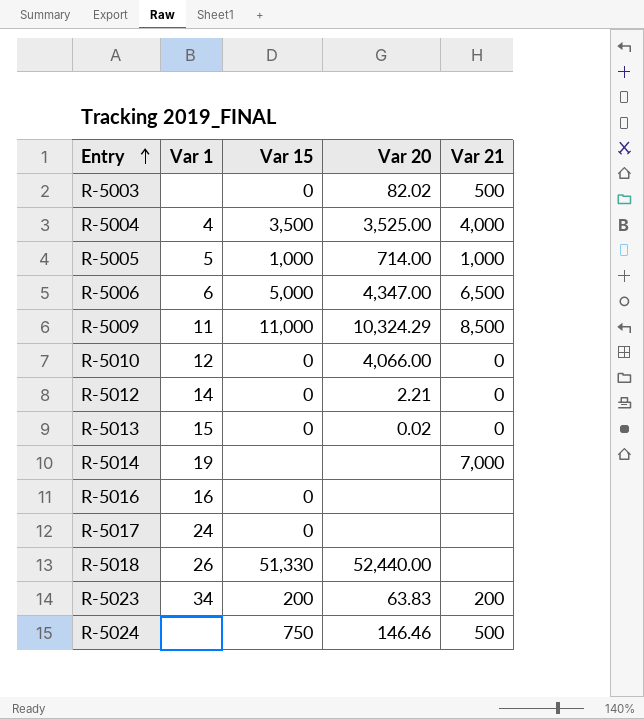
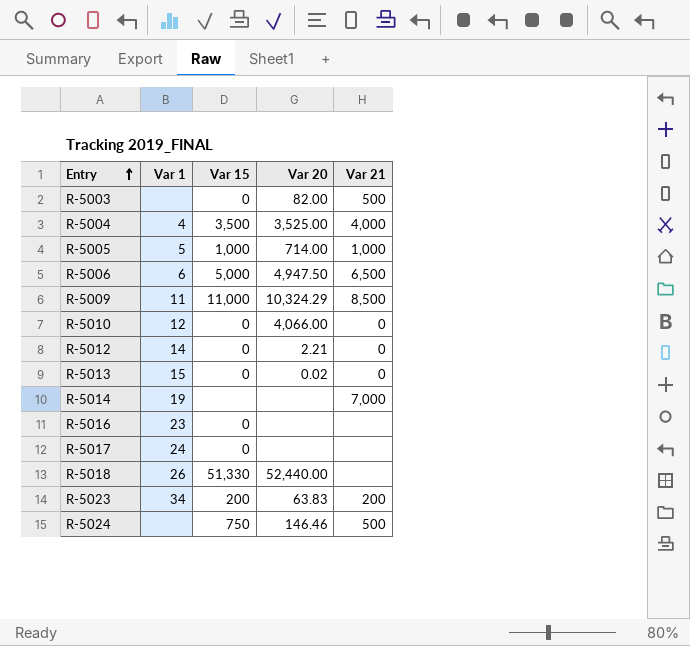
R-5003 | Var 20: 82.02 -> 82.00
R-5006 | Var 20: 4,347.00 -> 4,947.50
R-5016 | Var 1: 16 -> 23

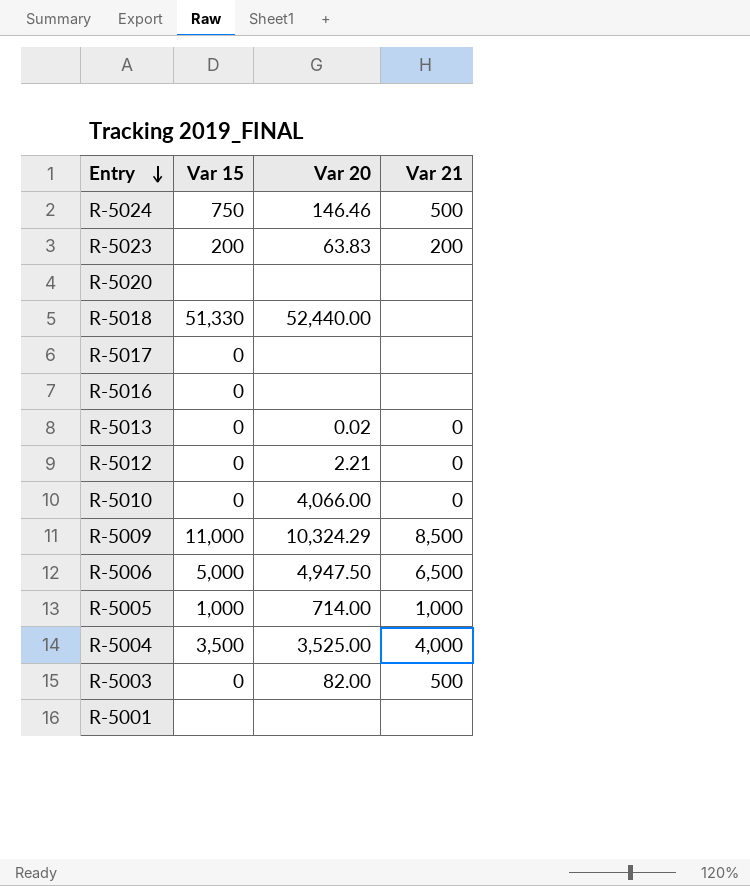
row order: Entry ascending -> Entry descending
column Var 1 | position: 2 -> none
row R-5014: 19 | none | none | 7,000 -> none
row R-5020: none -> none | none | none
row R-5001: none -> none | none | none

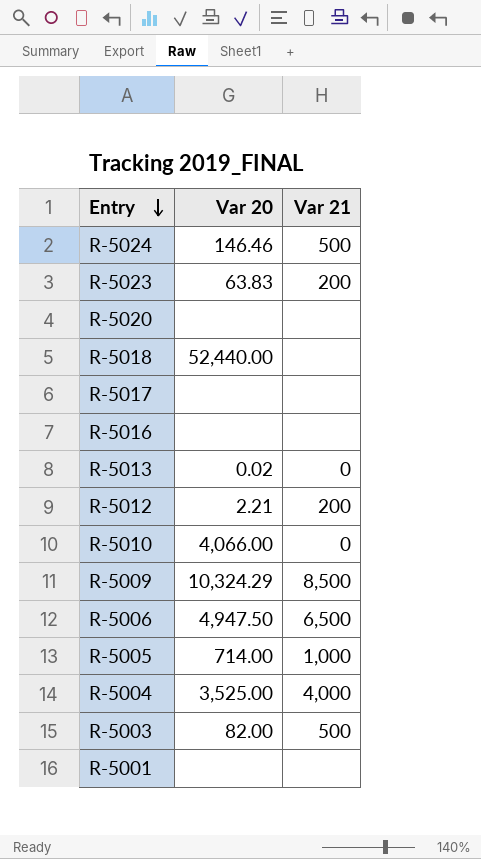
column Var 15 | position: 2 -> none
R-5012 | Var 21: 0 -> 200

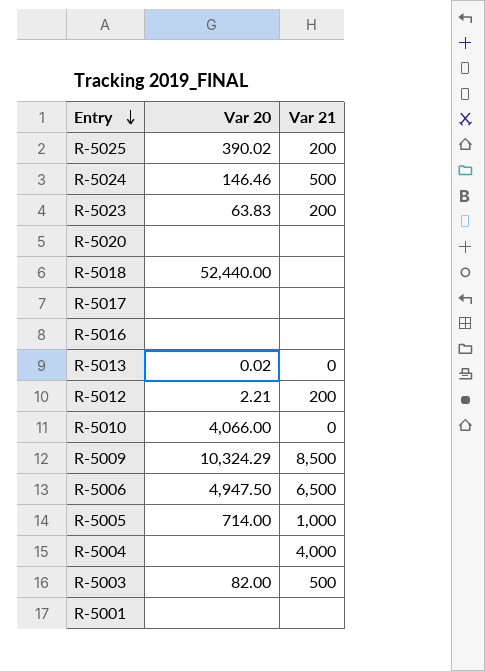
row R-5025: none -> 390.02 | 200
R-5004 | Var 20: 3,525.00 -> none

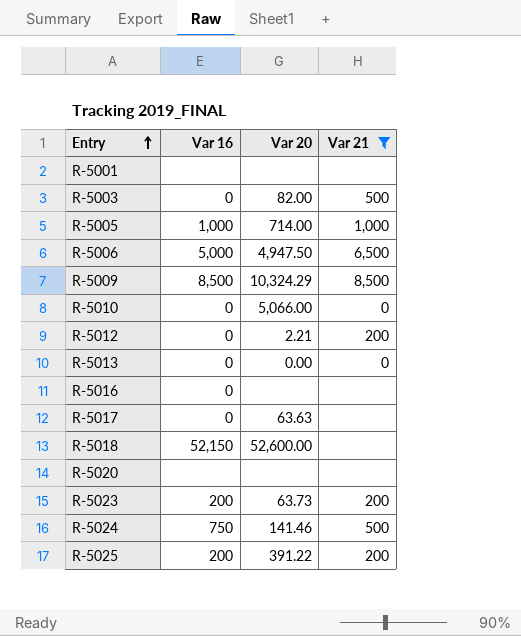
filter: none -> Var 21 != 4,000
row order: Entry descending -> Entry ascending
column Var 16 | position: none -> 2
R-5010 | Var 20: 4,066.00 -> 5,066.00
R-5013 | Var 20: 0.02 -> 0.00
R-5017 | Var 20: none -> 63.63
R-5018 | Var 20: 52,440.00 -> 52,600.00
R-5023 | Var 20: 63.83 -> 63.73
R-5024 | Var 20: 146.46 -> 141.46
R-5025 | Var 20: 390.02 -> 391.22

